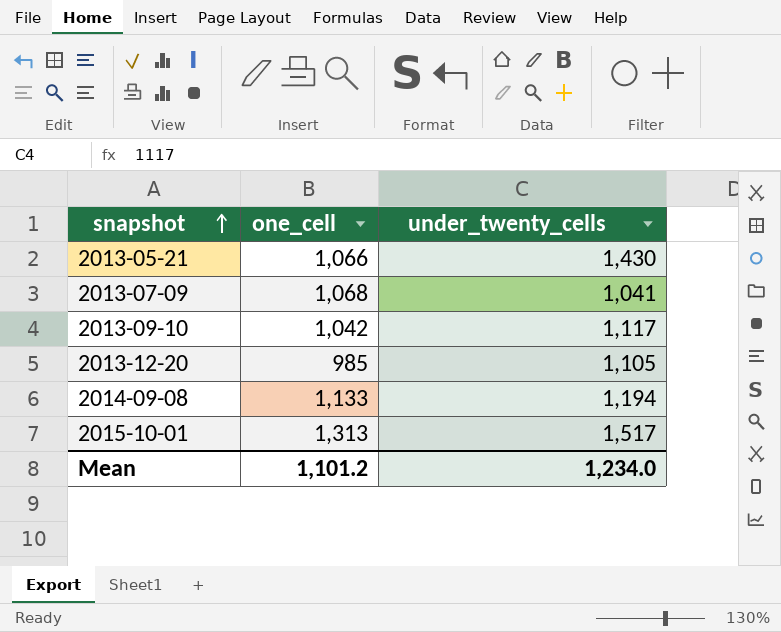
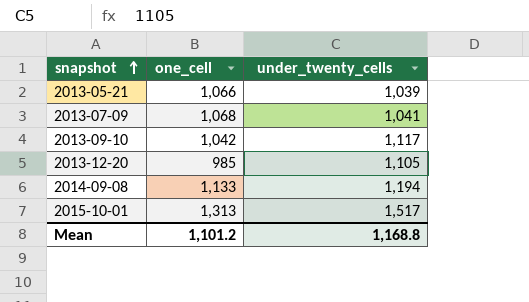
2013-05-21 | under_twenty_cells: 1,430 -> 1,039
Mean | under_twenty_cells: 1,234.0 -> 1,168.8

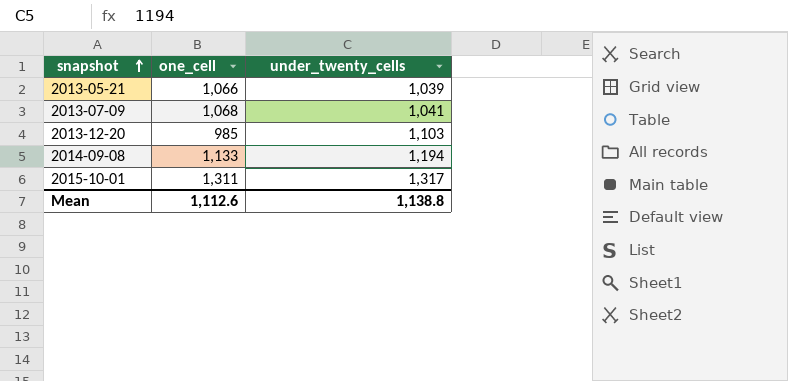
row 2013-09-10: 1,042 | 1,117 -> none
2013-12-20 | under_twenty_cells: 1,105 -> 1,103
2015-10-01 | one_cell: 1,313 -> 1,311
2015-10-01 | under_twenty_cells: 1,517 -> 1,317
Mean | one_cell: 1,101.2 -> 1,112.6
Mean | under_twenty_cells: 1,168.8 -> 1,138.8

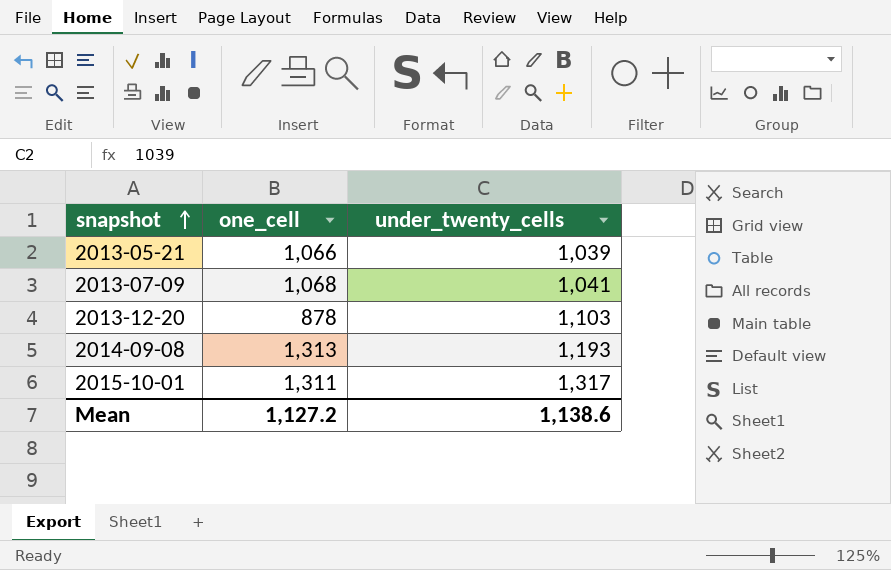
2013-12-20 | one_cell: 985 -> 878
2014-09-08 | one_cell: 1,133 -> 1,313
2014-09-08 | under_twenty_cells: 1,194 -> 1,193
Mean | one_cell: 1,112.6 -> 1,127.2
Mean | under_twenty_cells: 1,138.8 -> 1,138.6

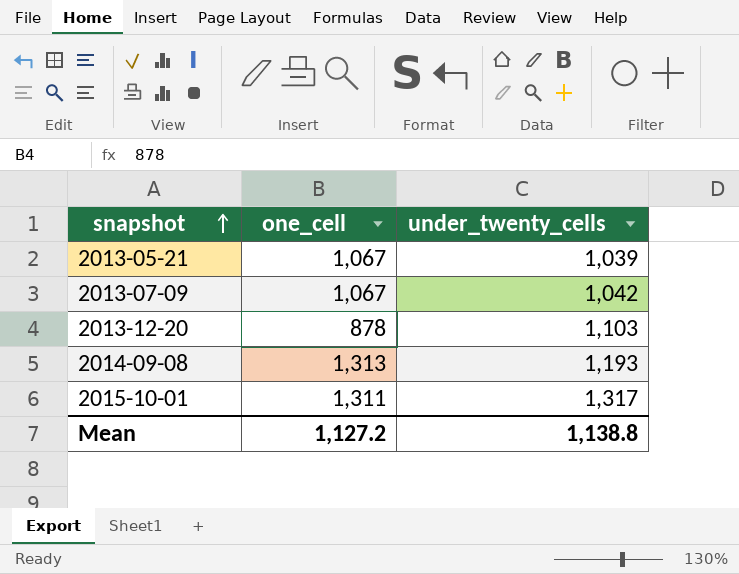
2013-05-21 | one_cell: 1,066 -> 1,067
2013-07-09 | one_cell: 1,068 -> 1,067
2013-07-09 | under_twenty_cells: 1,041 -> 1,042
Mean | under_twenty_cells: 1,138.6 -> 1,138.8

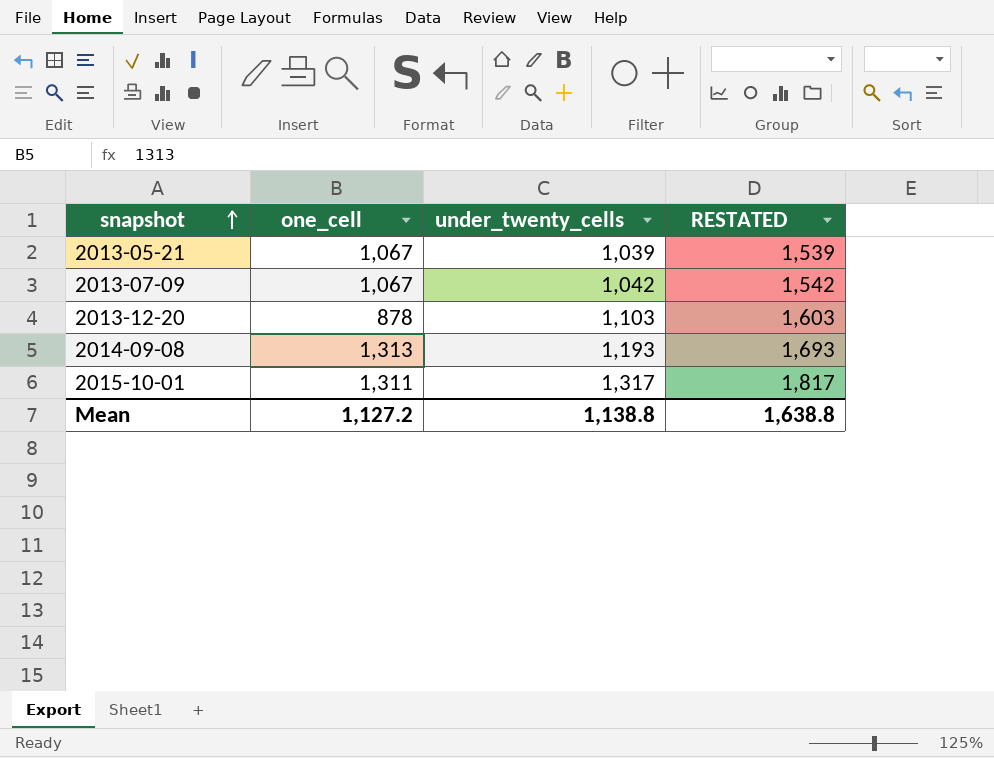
column RESTATED | formula: none -> [under_twenty_cells] + 500

